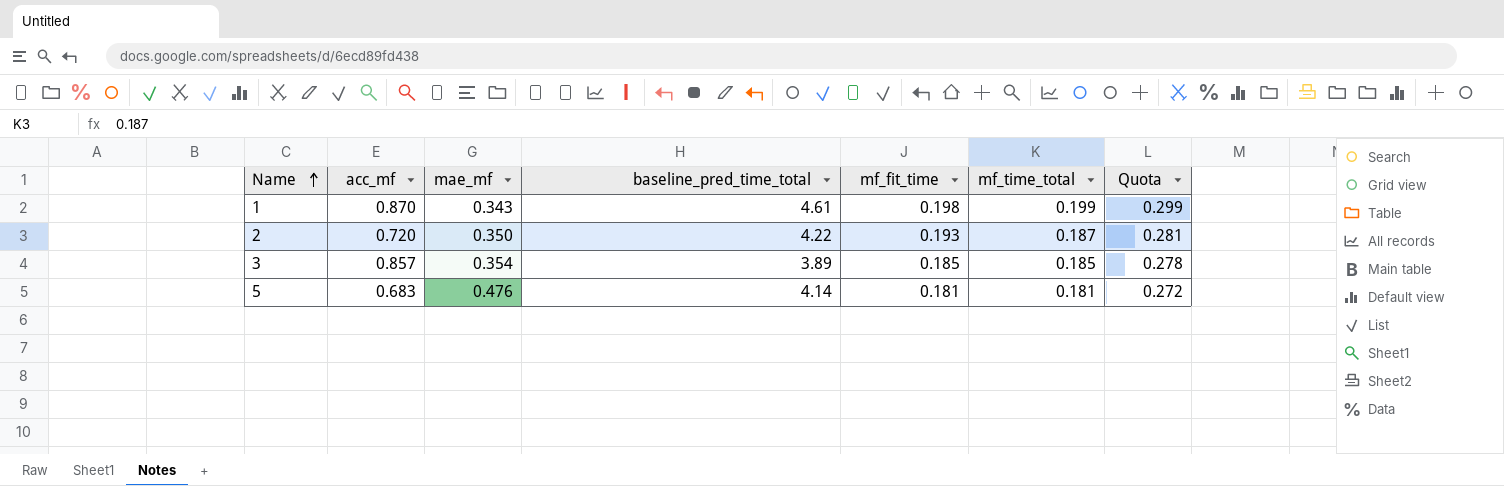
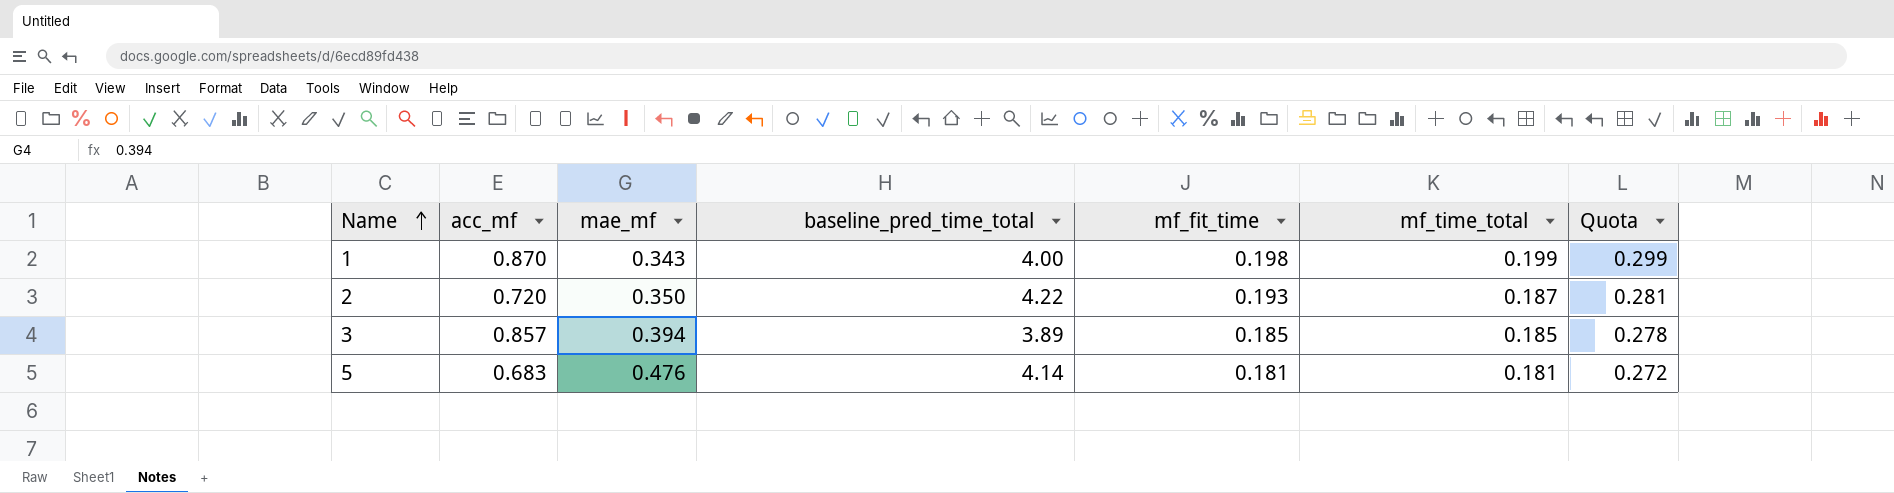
1 | baseline_pred_time_total: 4.61 -> 4.00
3 | mae_mf: 0.354 -> 0.394

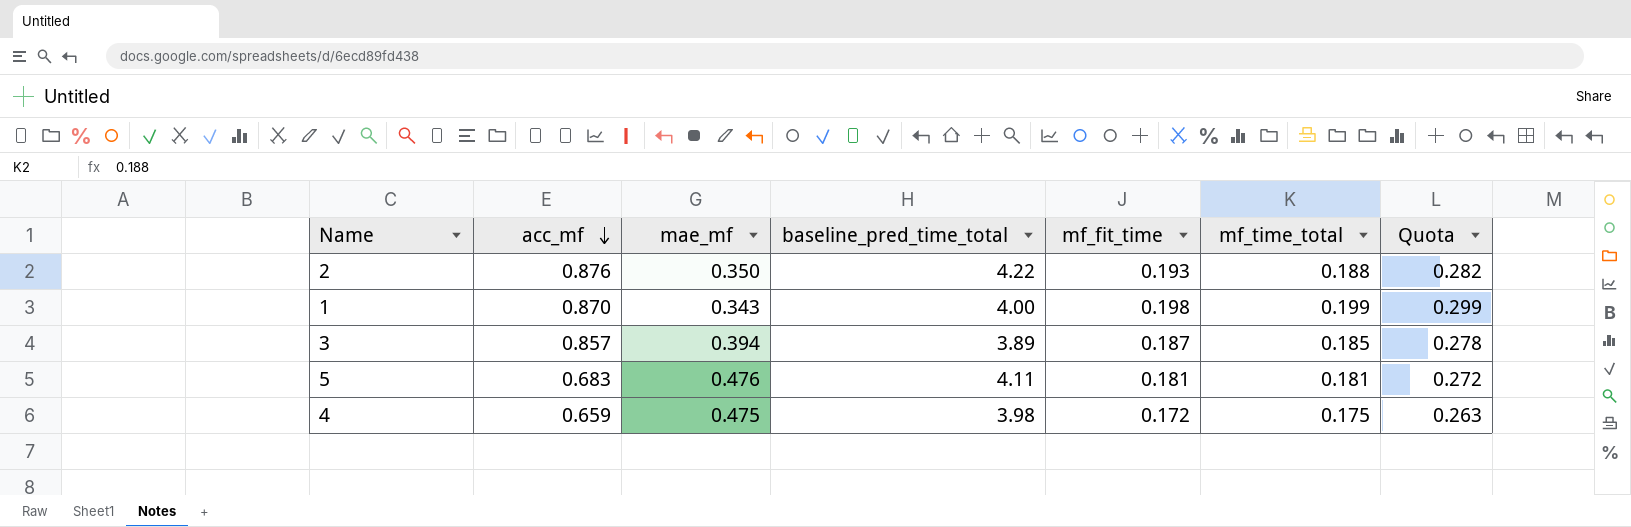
row order: Name ascending -> acc_mf descending
2 | acc_mf: 0.720 -> 0.876
2 | mf_time_total: 0.187 -> 0.188
2 | Quota: 0.281 -> 0.282
3 | mf_fit_time: 0.185 -> 0.187
5 | baseline_pred_time_total: 4.14 -> 4.11
row 4: none -> 0.659 | 0.475 | 3.98 | 0.172 | 0.175 | 0.263

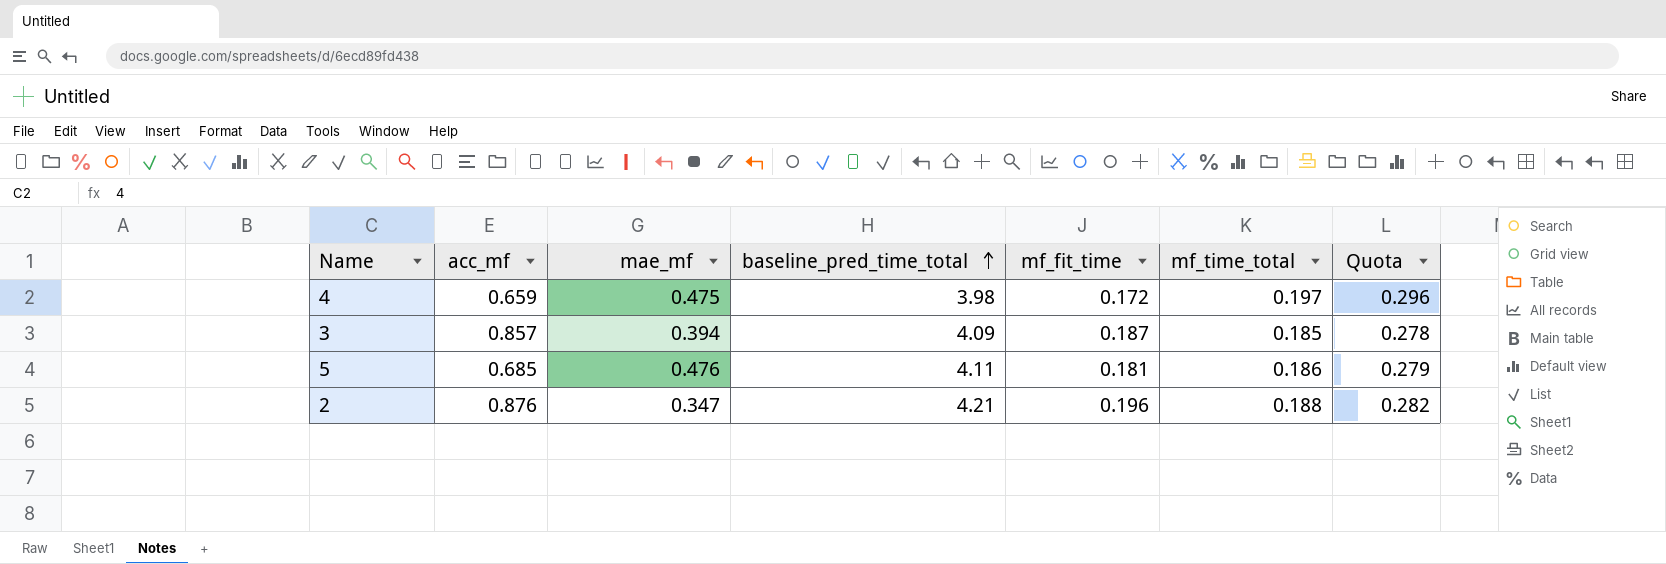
row order: acc_mf descending -> baseline_pred_time_total ascending
row 1: 0.870 | 0.343 | 4.00 | 0.198 | 0.199 | 0.299 -> none
4 | mf_time_total: 0.175 -> 0.197
4 | Quota: 0.263 -> 0.296
3 | baseline_pred_time_total: 3.89 -> 4.09
5 | acc_mf: 0.683 -> 0.685
5 | mf_time_total: 0.181 -> 0.186
5 | Quota: 0.272 -> 0.279
2 | mae_mf: 0.350 -> 0.347
2 | baseline_pred_time_total: 4.22 -> 4.21
2 | mf_fit_time: 0.193 -> 0.196

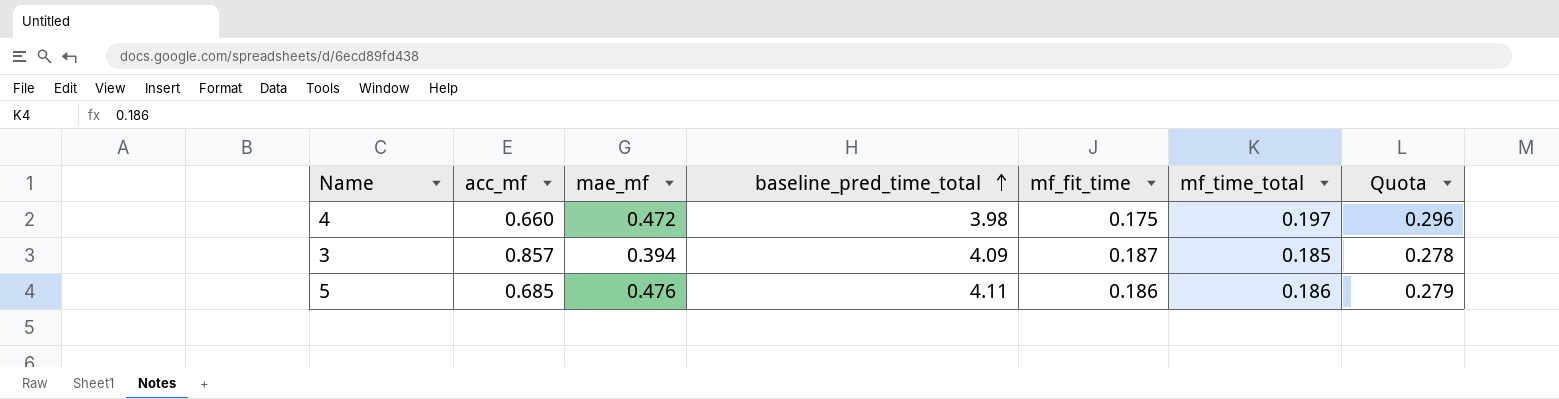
row 2: 0.876 | 0.347 | 4.21 | 0.196 | 0.188 | 0.282 -> none
4 | acc_mf: 0.659 -> 0.660
4 | mae_mf: 0.475 -> 0.472
4 | mf_fit_time: 0.172 -> 0.175
5 | mf_fit_time: 0.181 -> 0.186

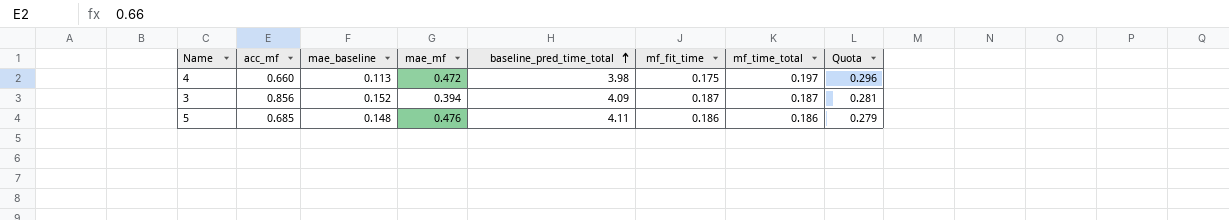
column mae_baseline | position: none -> 3
3 | acc_mf: 0.857 -> 0.856
3 | mf_time_total: 0.185 -> 0.187
3 | Quota: 0.278 -> 0.281

